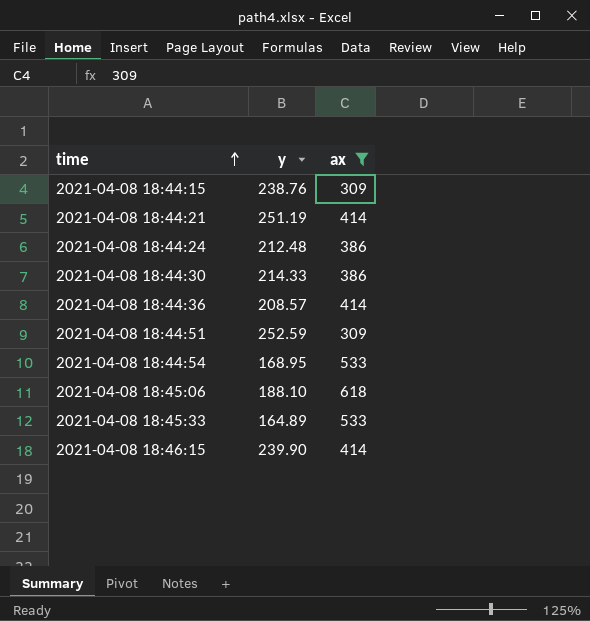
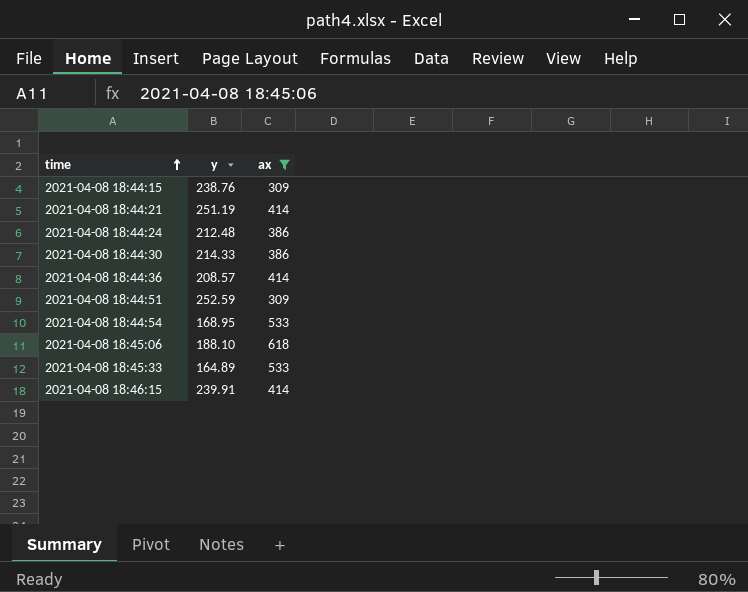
2021-04-08 18:46:15 | y: 239.90 -> 239.91

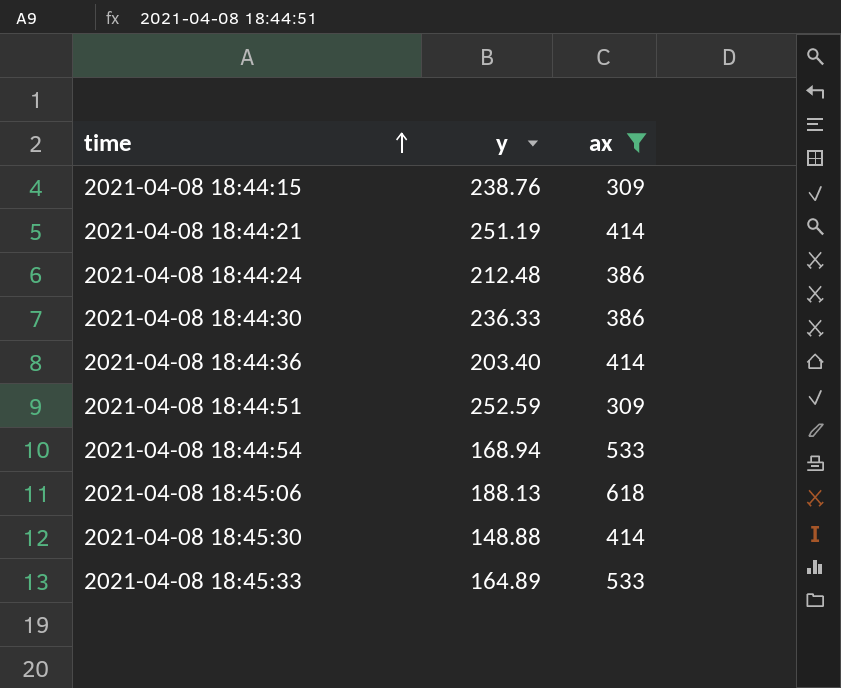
row 2021-04-08 18:46:15: 239.91 | 414 -> none
2021-04-08 18:44:30 | y: 214.33 -> 236.33
2021-04-08 18:44:36 | y: 208.57 -> 203.40
2021-04-08 18:44:54 | y: 168.95 -> 168.94
2021-04-08 18:45:06 | y: 188.10 -> 188.13
row 2021-04-08 18:45:30: none -> 148.88 | 414

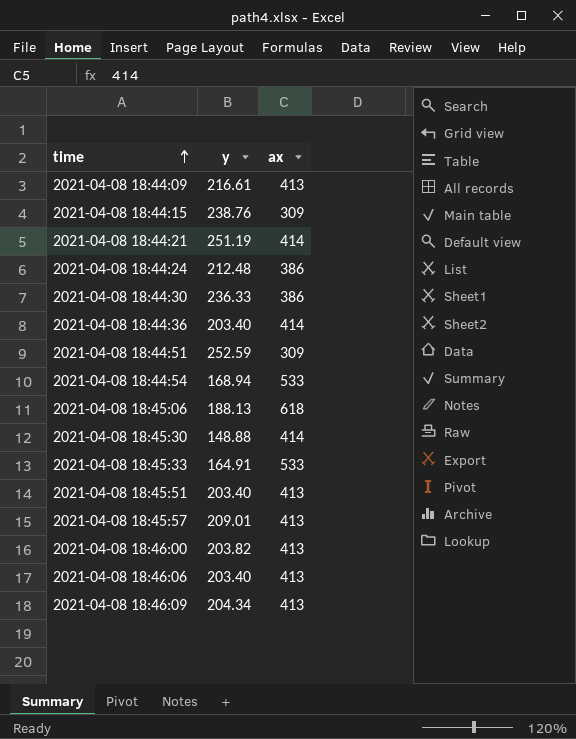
filter: ax != 413 -> none
2021-04-08 18:45:33 | y: 164.89 -> 164.91

